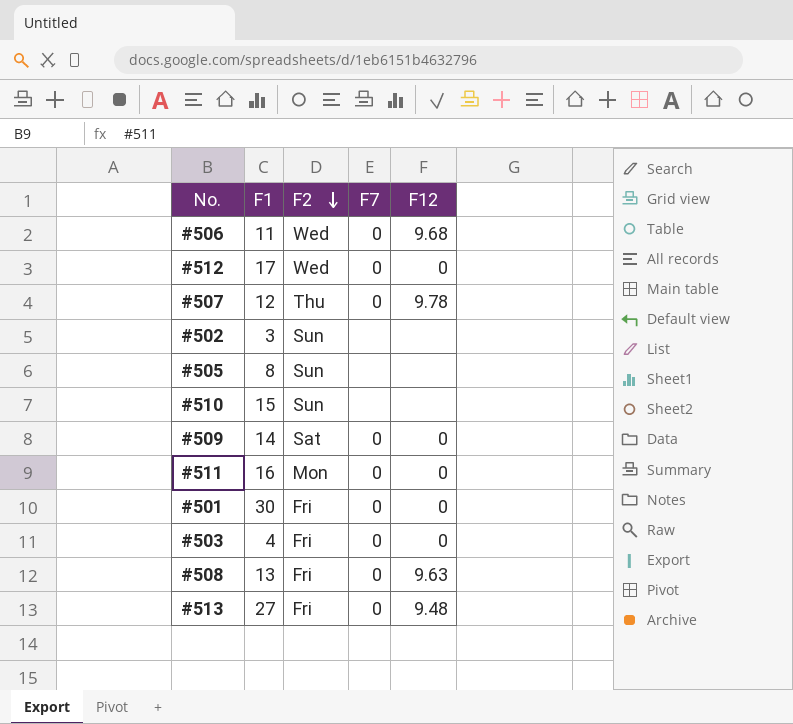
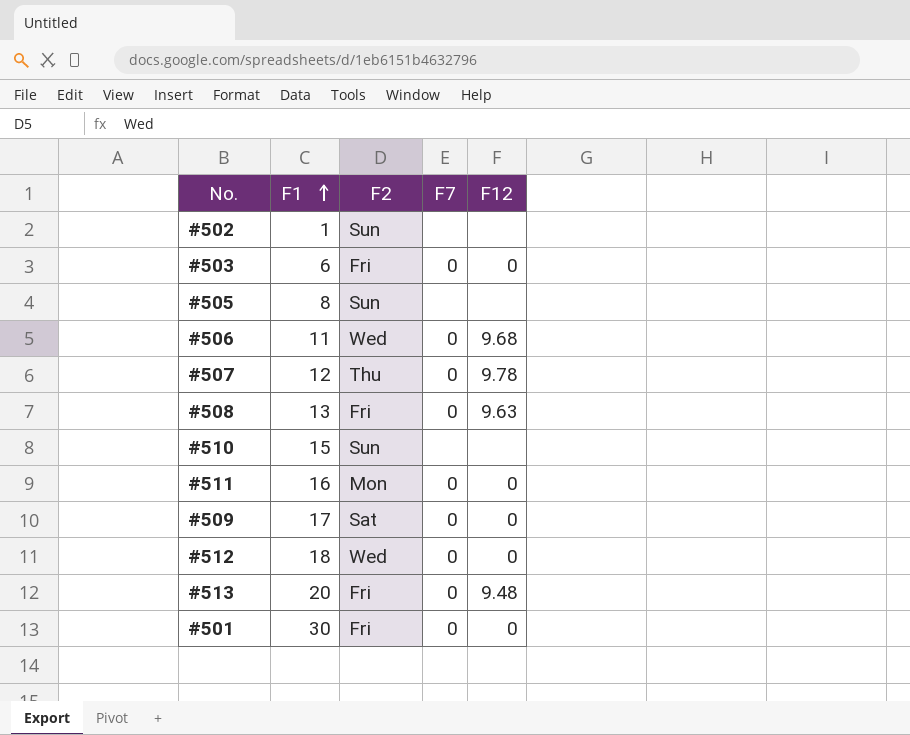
row order: F2 descending -> F1 ascending
#502 | F1: 3 -> 1
#503 | F1: 4 -> 6
#509 | F1: 14 -> 17
#512 | F1: 17 -> 18
#513 | F1: 27 -> 20

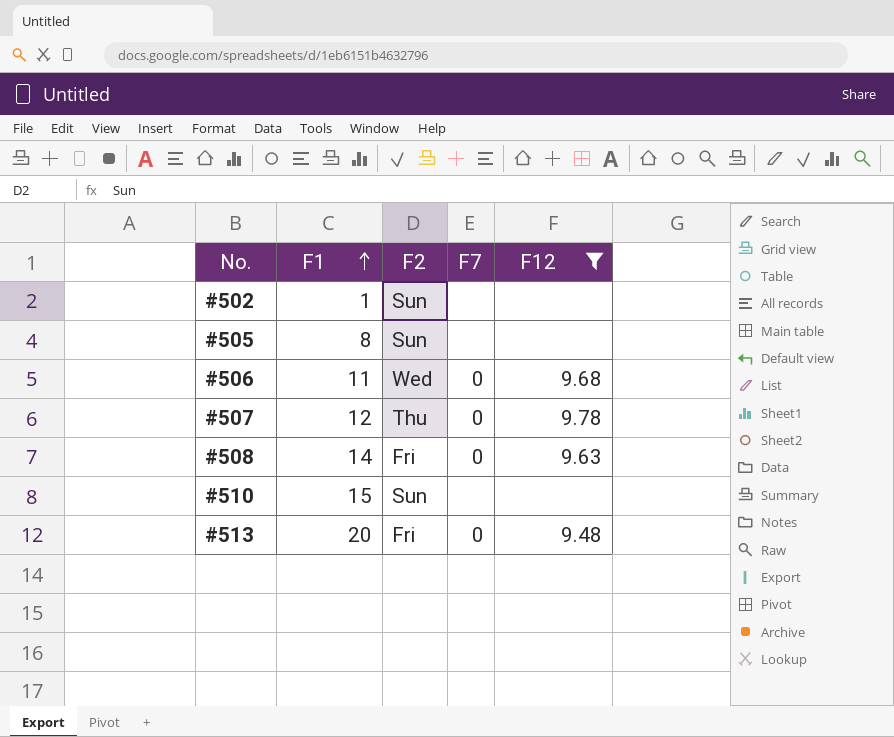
filter: none -> F12 != 0
#508 | F1: 13 -> 14

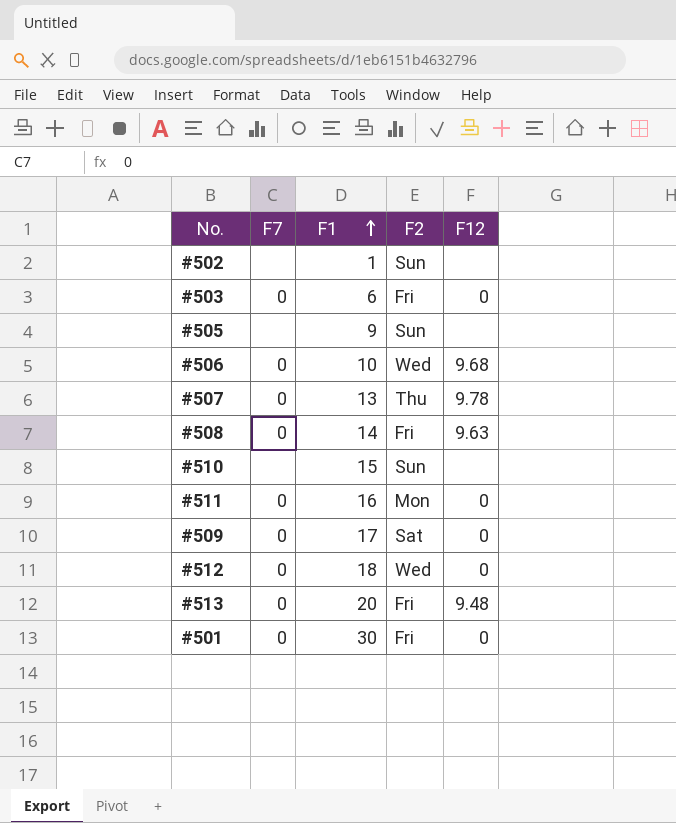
filter: F12 != 0 -> none
column F7 | position: 4 -> 2
#505 | F1: 8 -> 9
#506 | F1: 11 -> 10
#507 | F1: 12 -> 13

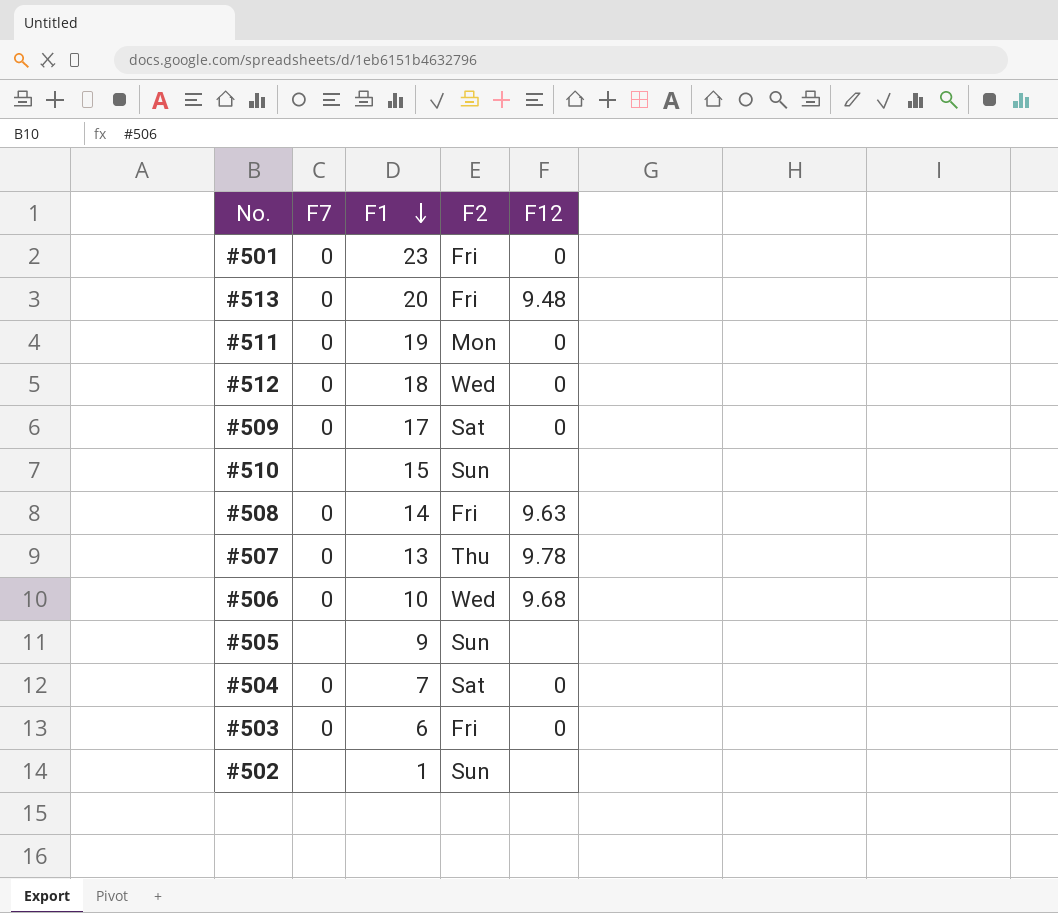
row order: F1 ascending -> F1 descending
#501 | F1: 30 -> 23
#511 | F1: 16 -> 19
row #504: none -> 0 | 7 | Sat | 0

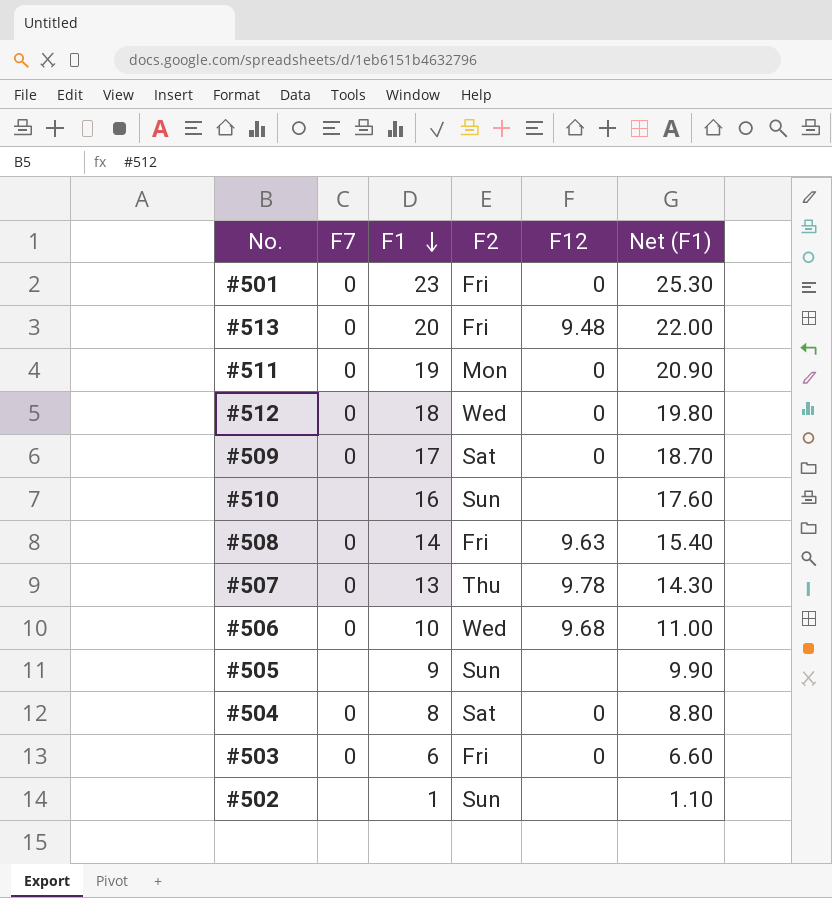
column Net (F1) | formula: none -> [F1] * 1.1
#510 | F1: 15 -> 16
#504 | F1: 7 -> 8

